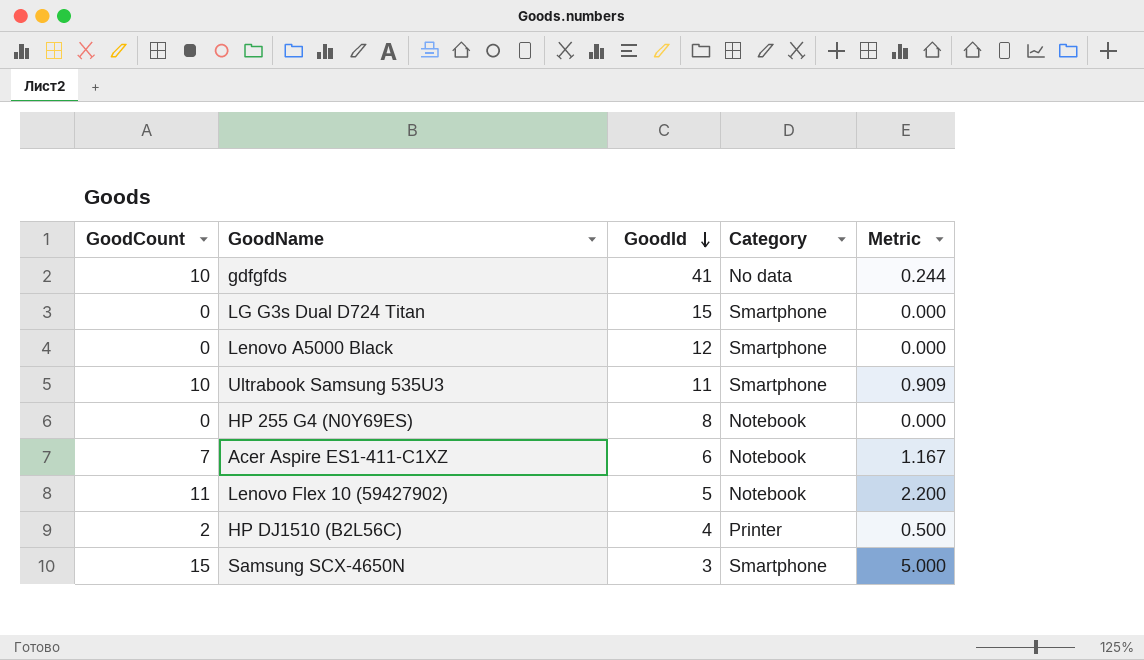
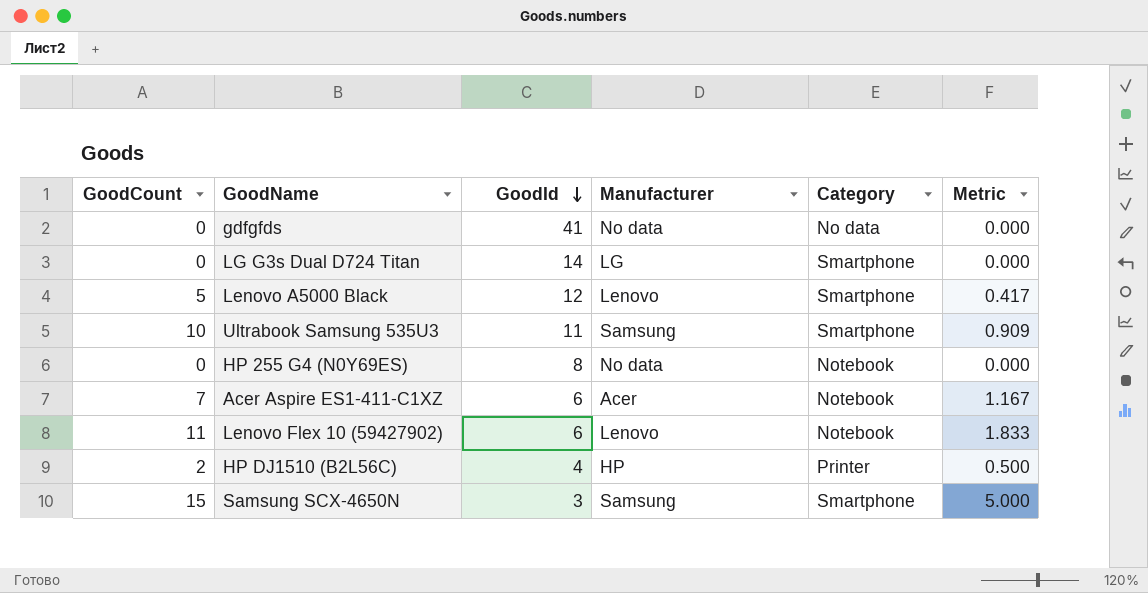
column Manufacturer | position: none -> 4
gdfgfds | GoodCount: 10 -> 0
gdfgfds | Metric: 0.244 -> 0.000
LG G3s Dual D724 Titan | GoodId: 15 -> 14
Lenovo A5000 Black | GoodCount: 0 -> 5
Lenovo A5000 Black | Metric: 0.000 -> 0.417
Lenovo Flex 10 (59427902) | GoodId: 5 -> 6
Lenovo Flex 10 (59427902) | Metric: 2.200 -> 1.833

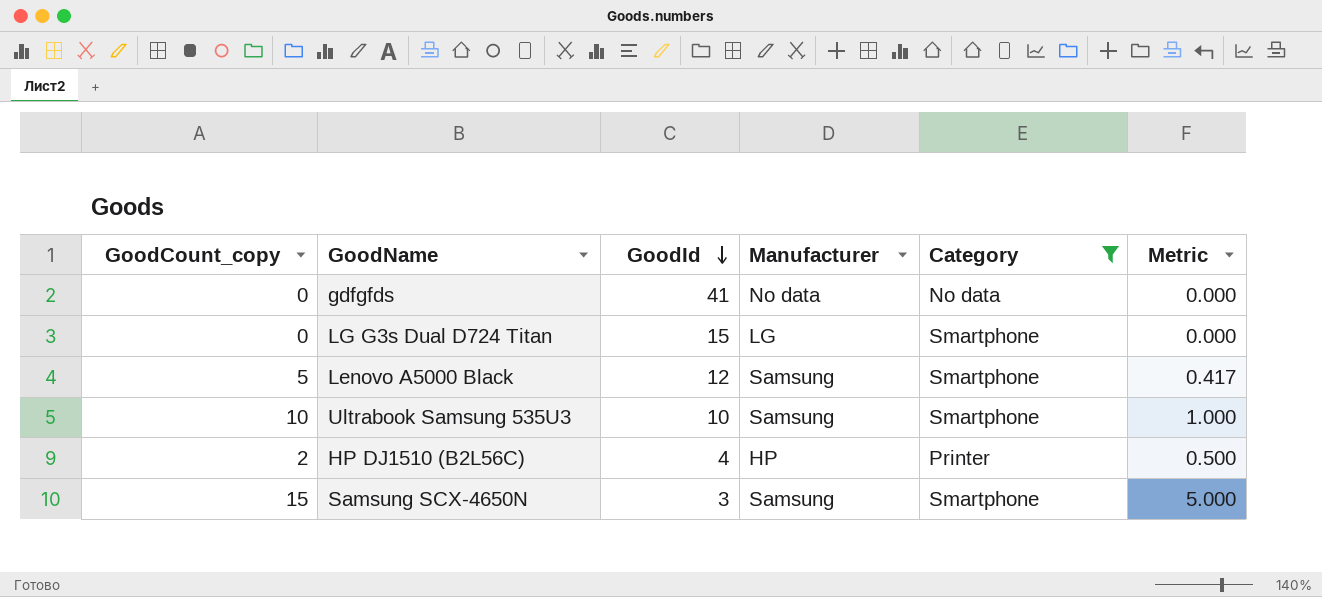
filter: none -> Category != Notebook
column name: GoodCount -> GoodCount_copy
LG G3s Dual D724 Titan | GoodId: 14 -> 15
Lenovo A5000 Black | Manufacturer: Lenovo -> Samsung
Ultrabook Samsung 535U3 | GoodId: 11 -> 10
Ultrabook Samsung 535U3 | Metric: 0.909 -> 1.000

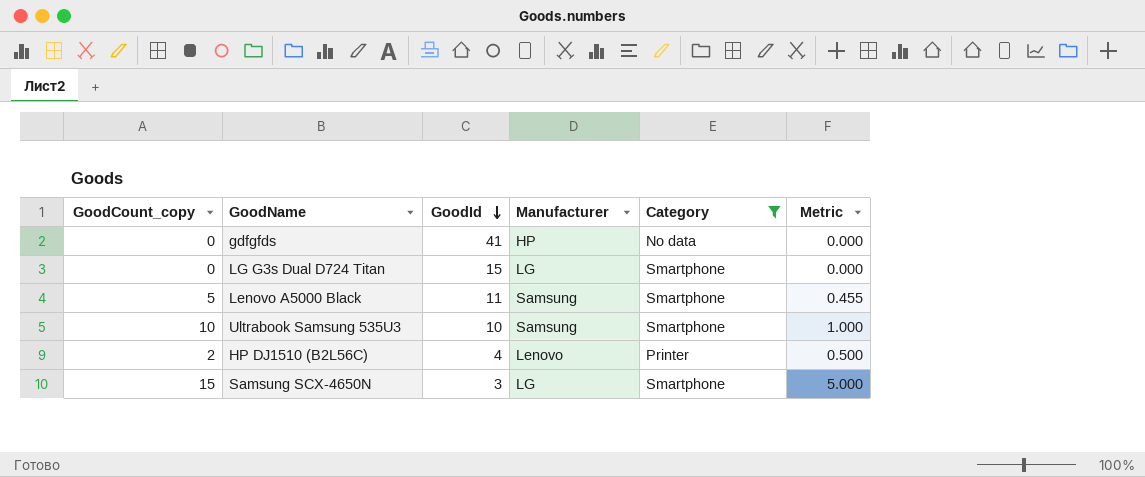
gdfgfds | Manufacturer: No data -> HP
Lenovo A5000 Black | GoodId: 12 -> 11
Lenovo A5000 Black | Metric: 0.417 -> 0.455
HP DJ1510 (B2L56C) | Manufacturer: HP -> Lenovo
Samsung SCX-4650N | Manufacturer: Samsung -> LG

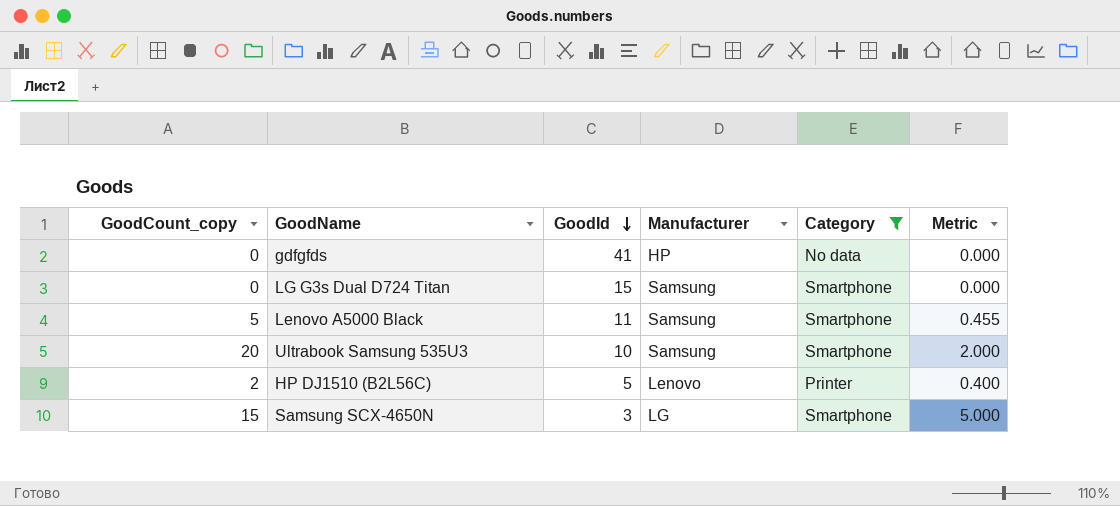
LG G3s Dual D724 Titan | Manufacturer: LG -> Samsung
Ultrabook Samsung 535U3 | GoodCount_copy: 10 -> 20
Ultrabook Samsung 535U3 | Metric: 1.000 -> 2.000
HP DJ1510 (B2L56C) | GoodId: 4 -> 5
HP DJ1510 (B2L56C) | Metric: 0.500 -> 0.400

